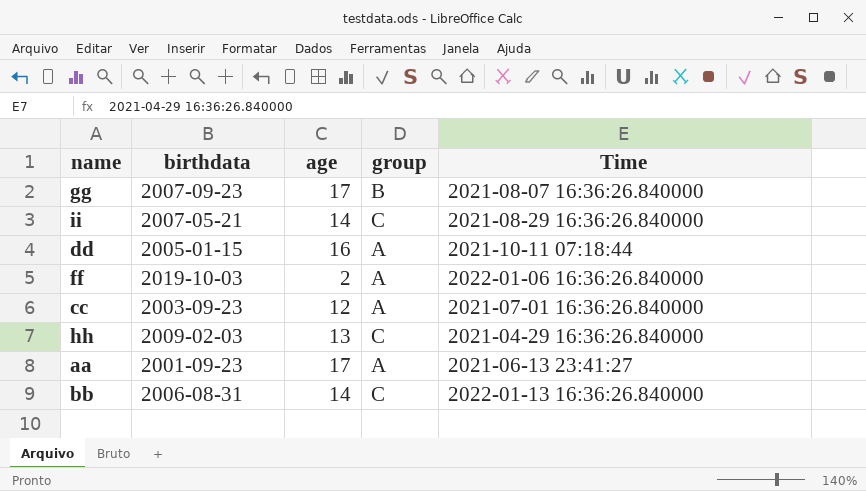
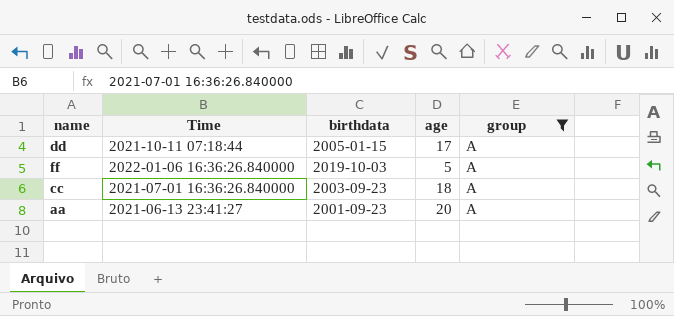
filter: none -> group = A
column Time | position: 5 -> 2
dd | age: 16 -> 17
ff | age: 2 -> 5
cc | age: 12 -> 18
aa | age: 17 -> 20

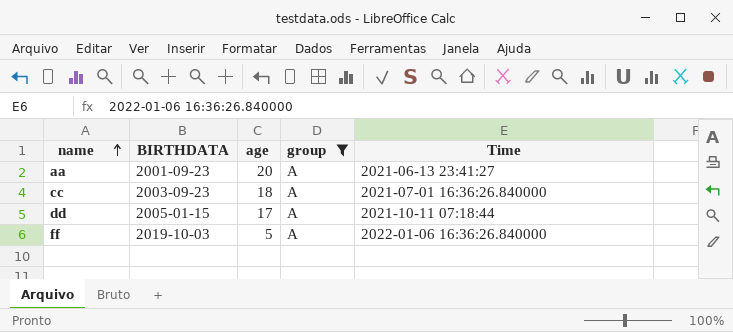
row order: none -> name ascending
column name: birthdata -> BIRTHDATA
column Time | position: 2 -> 5

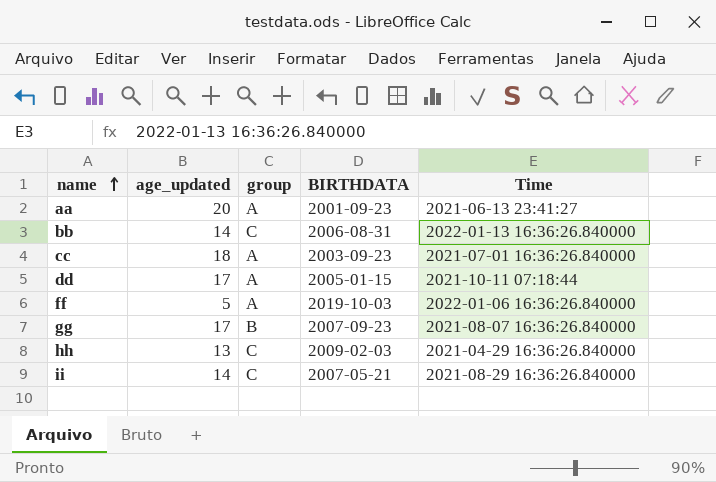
filter: group = A -> none
column name: age -> age_updated
column BIRTHDATA | position: 2 -> 4

